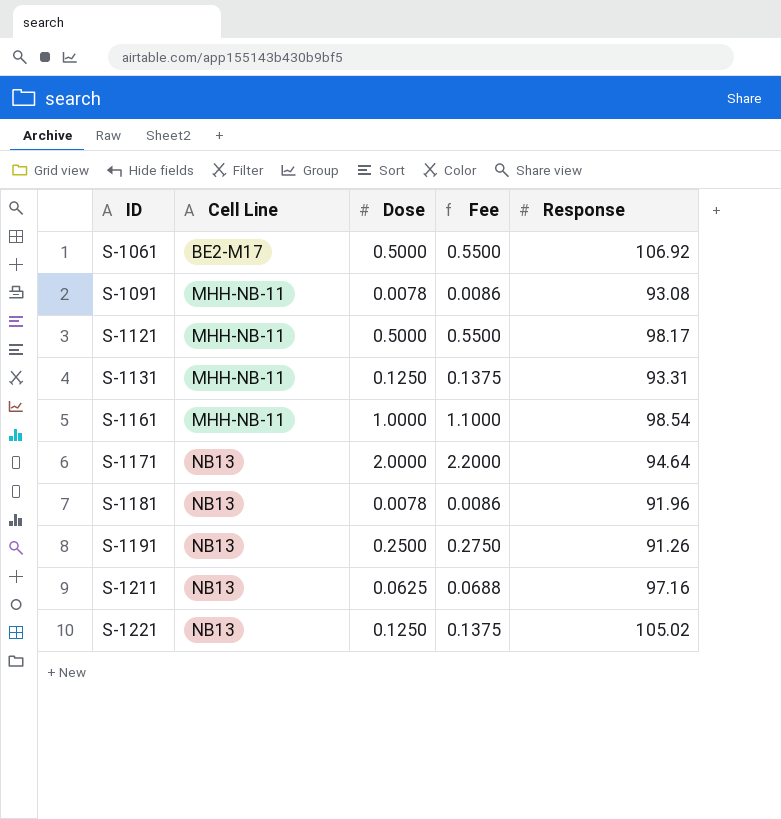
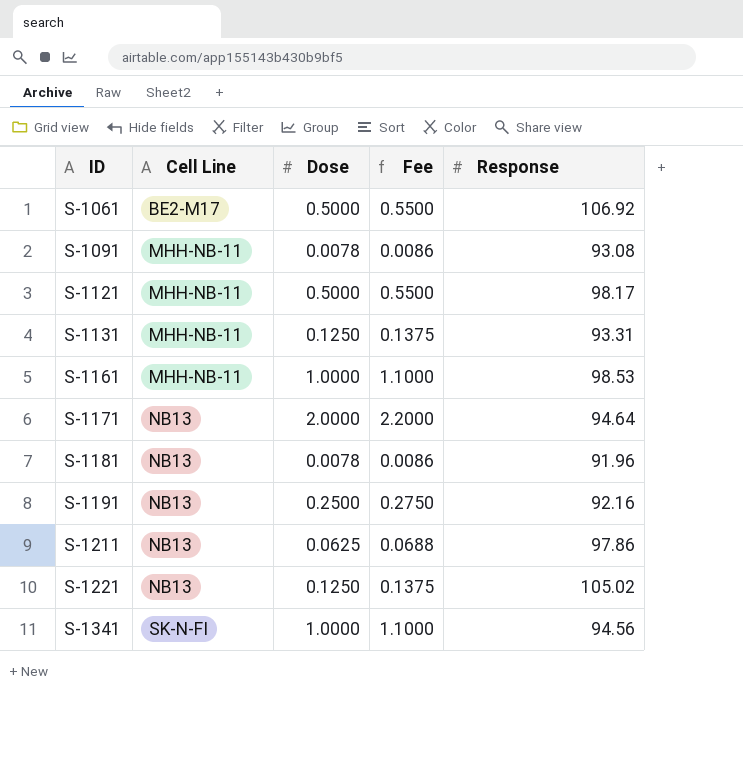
S-1161 | Response: 98.54 -> 98.53
S-1191 | Response: 91.26 -> 92.16
S-1211 | Response: 97.16 -> 97.86
row S-1341: none -> SK-N-FI | 1.0000 | 1.1000 | 94.56

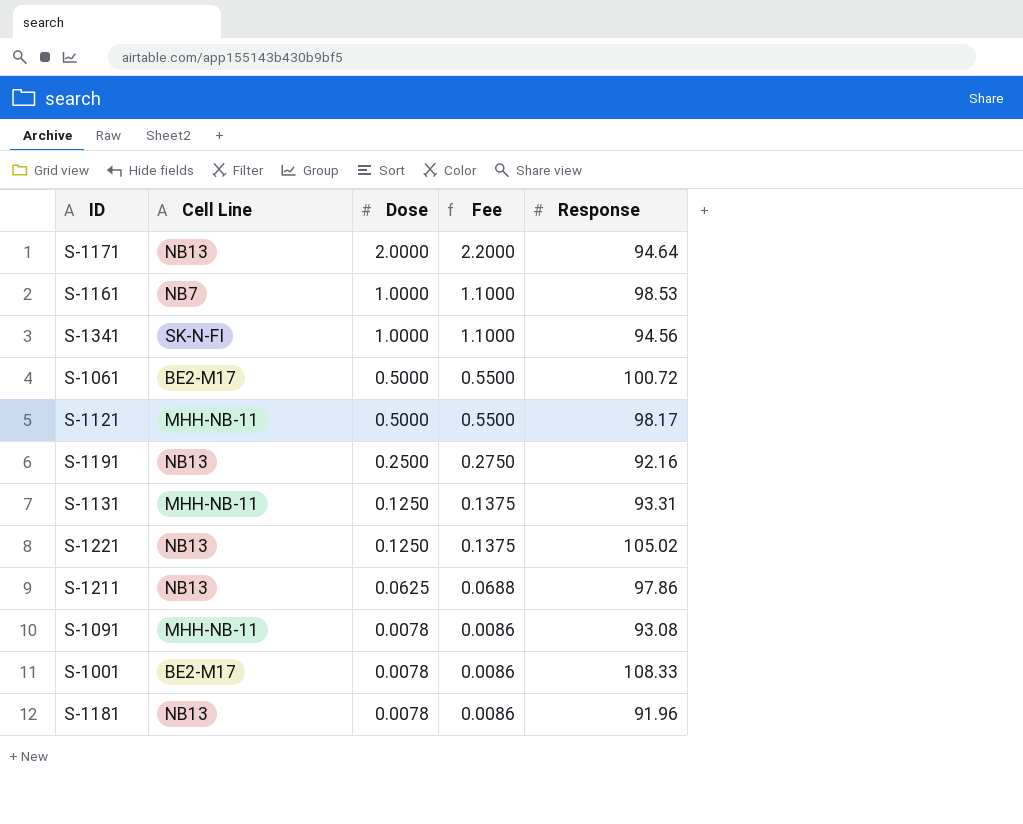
row order: ID ascending -> Dose descending
S-1161 | Cell Line: MHH-NB-11 -> NB7
S-1061 | Response: 106.92 -> 100.72
row S-1001: none -> BE2-M17 | 0.0078 | 0.0086 | 108.33

